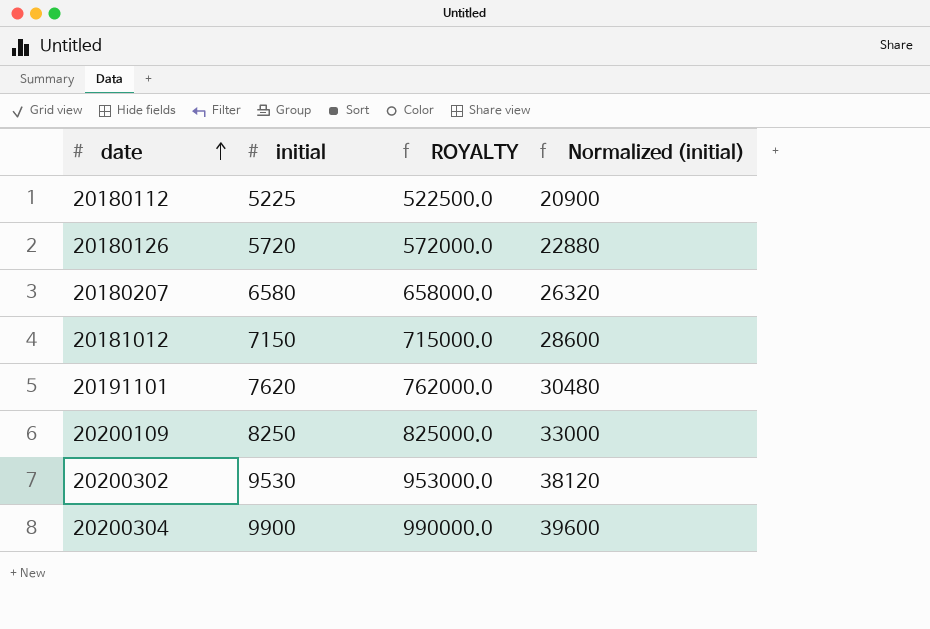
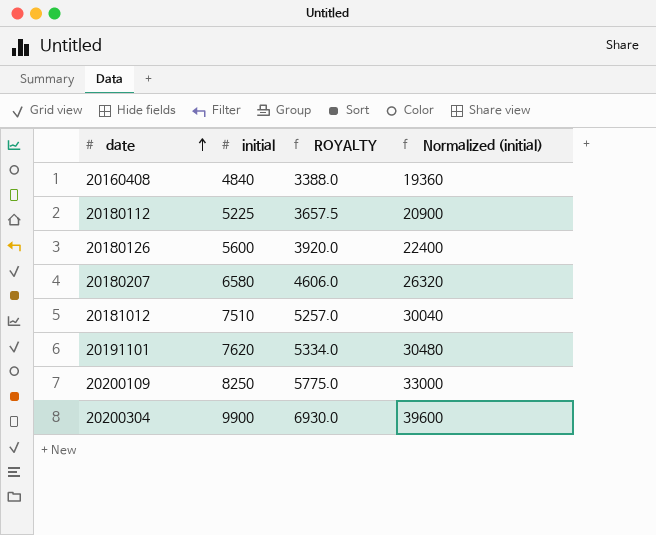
column ROYALTY | formula: [initial] * 100 -> [initial] * 0.7
row 20200302: 9530 | 953000.0 | 38120 -> none
row 20160408: none -> 4840 | 3388.0 | 19360
20180126 | initial: 5720 -> 5600
20180126 | Normalized (initial): 22880 -> 22400
20181012 | initial: 7150 -> 7510
20181012 | Normalized (initial): 28600 -> 30040

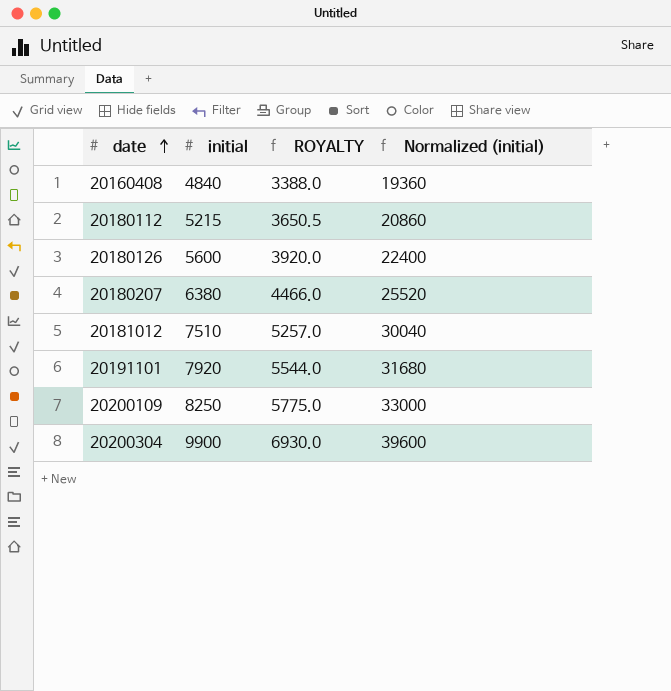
20180112 | initial: 5225 -> 5215
20180112 | ROYALTY: 3657.5 -> 3650.5
20180112 | Normalized (initial): 20900 -> 20860
20180207 | initial: 6580 -> 6380
20180207 | ROYALTY: 4606.0 -> 4466.0
20180207 | Normalized (initial): 26320 -> 25520
20191101 | initial: 7620 -> 7920
20191101 | ROYALTY: 5334.0 -> 5544.0
20191101 | Normalized (initial): 30480 -> 31680

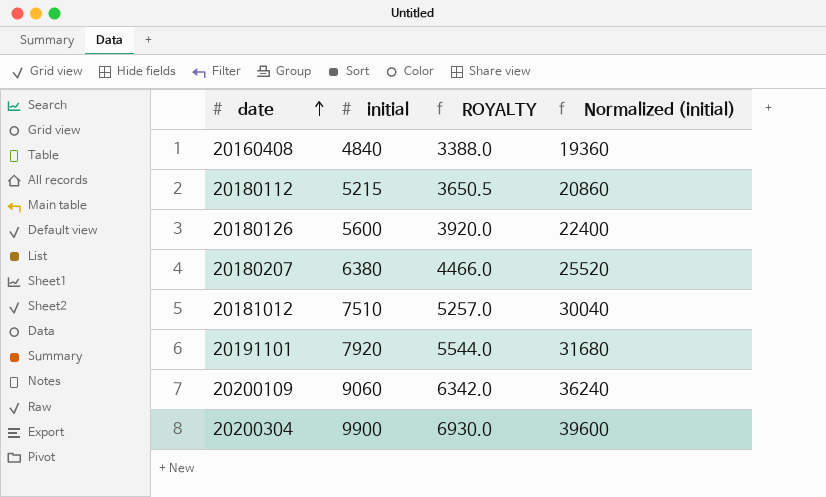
20200109 | initial: 8250 -> 9060
20200109 | ROYALTY: 5775.0 -> 6342.0
20200109 | Normalized (initial): 33000 -> 36240

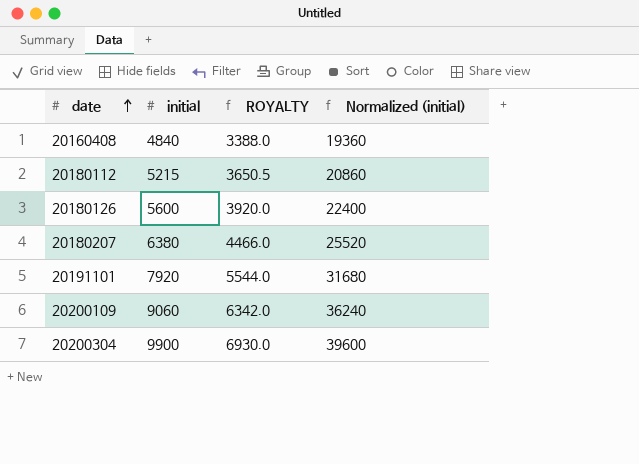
row 20181012: 7510 | 5257.0 | 30040 -> none

